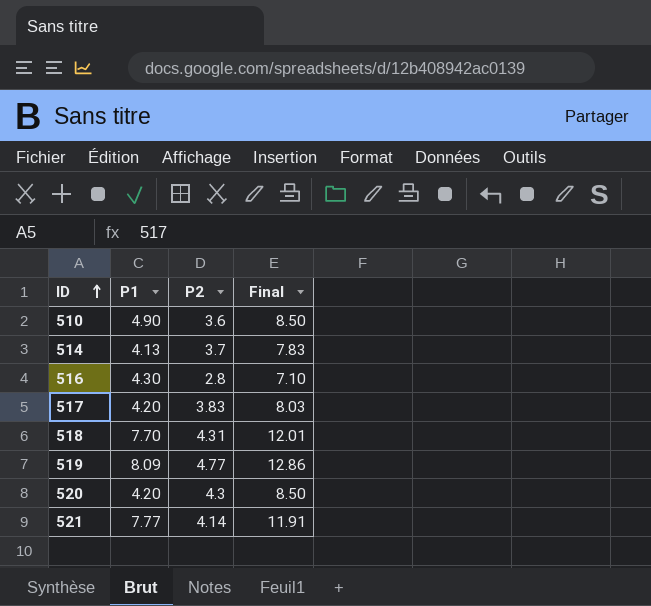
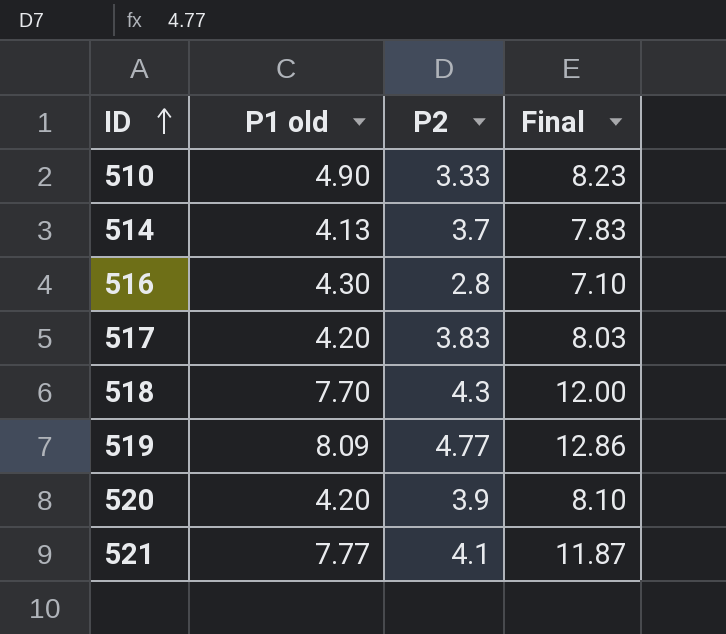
column name: P1 -> P1 old
510 | P2: 3.6 -> 3.33
510 | Final: 8.50 -> 8.23
518 | P2: 4.31 -> 4.3
518 | Final: 12.01 -> 12.00
520 | P2: 4.3 -> 3.9
520 | Final: 8.50 -> 8.10
521 | P2: 4.14 -> 4.1
521 | Final: 11.91 -> 11.87

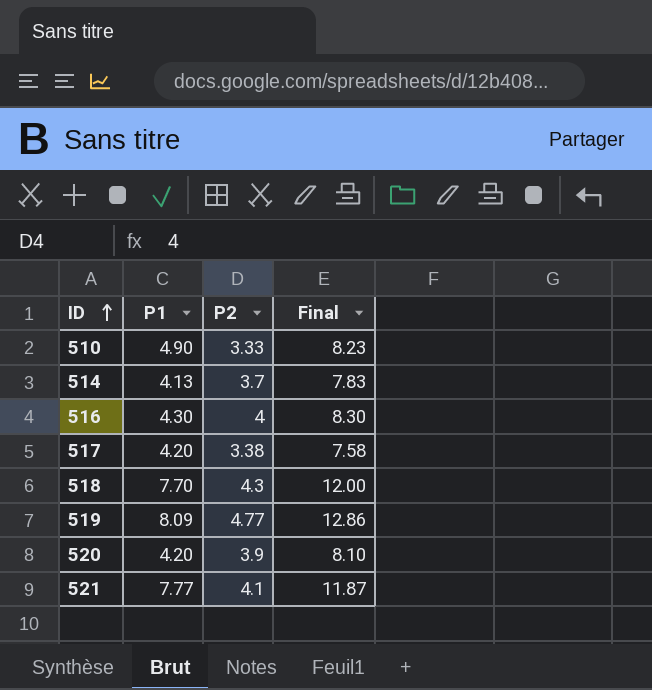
column name: P1 old -> P1
516 | P2: 2.8 -> 4
516 | Final: 7.10 -> 8.30
517 | P2: 3.83 -> 3.38
517 | Final: 8.03 -> 7.58

